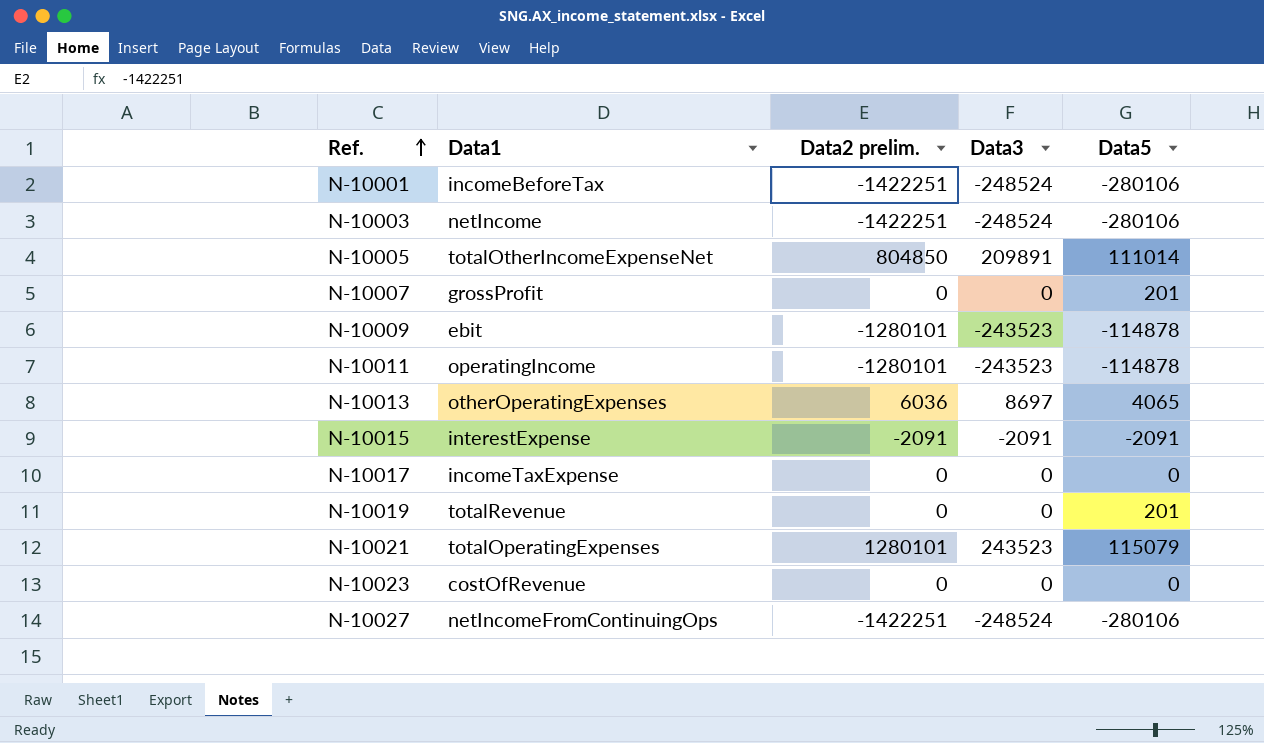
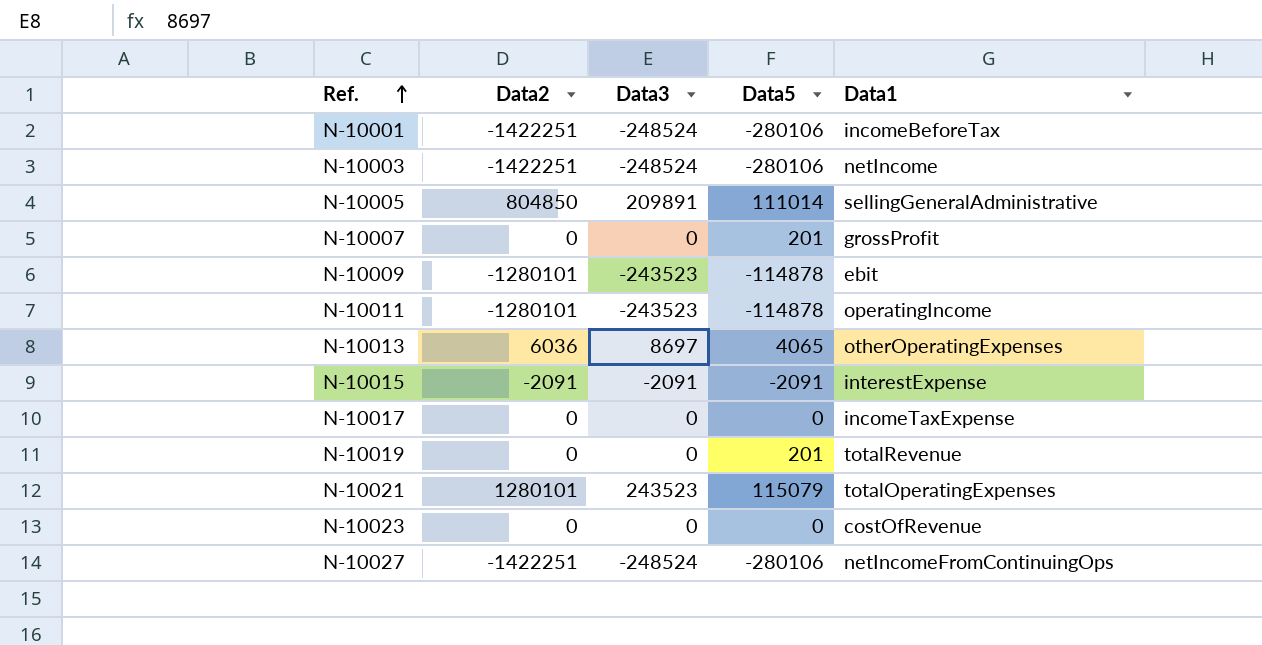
column name: Data2 prelim. -> Data2
column Data1 | position: 2 -> 5
N-10005 | Data1: totalOtherIncomeExpenseNet -> sellingGeneralAdministrative

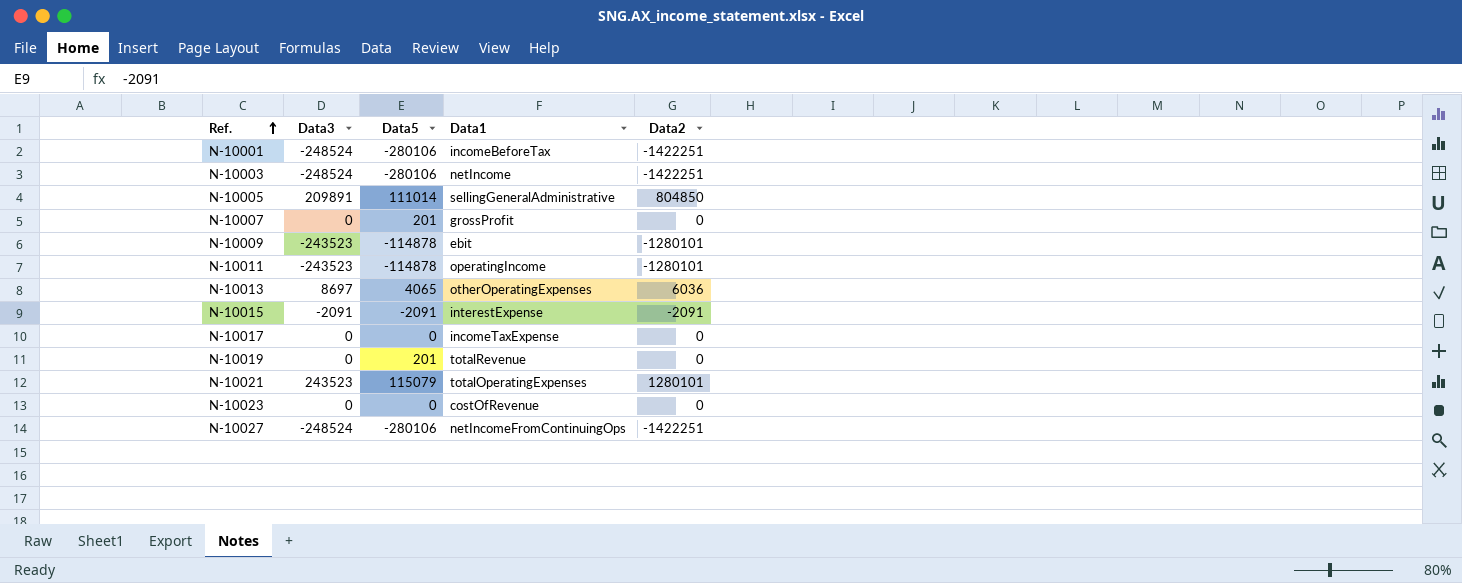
column Data2 | position: 2 -> 5

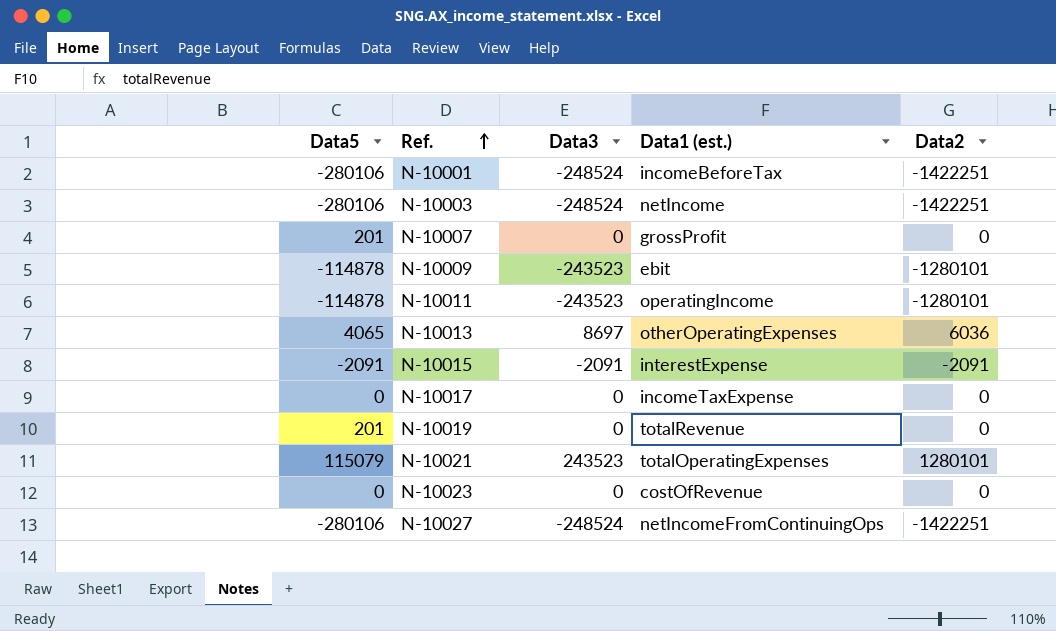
column Data5 | position: 3 -> 1
column name: Data1 -> Data1 (est.)
row N-10005: 209891 | 111014 | sellingGeneralAdministrative | 804850 -> none

